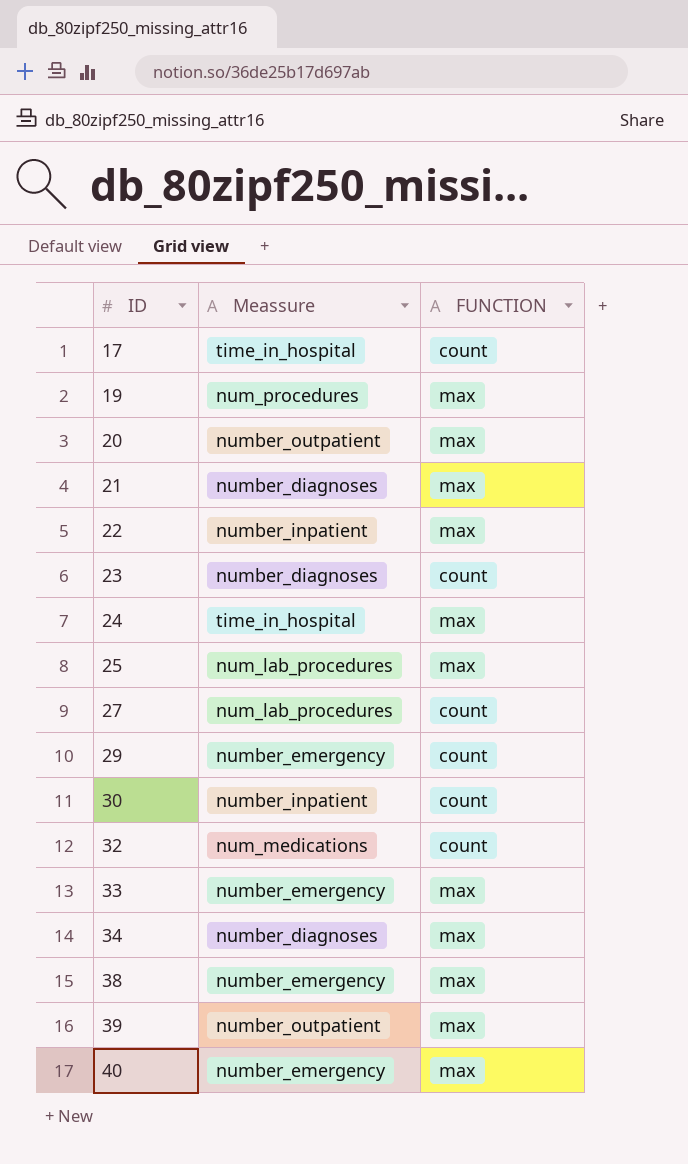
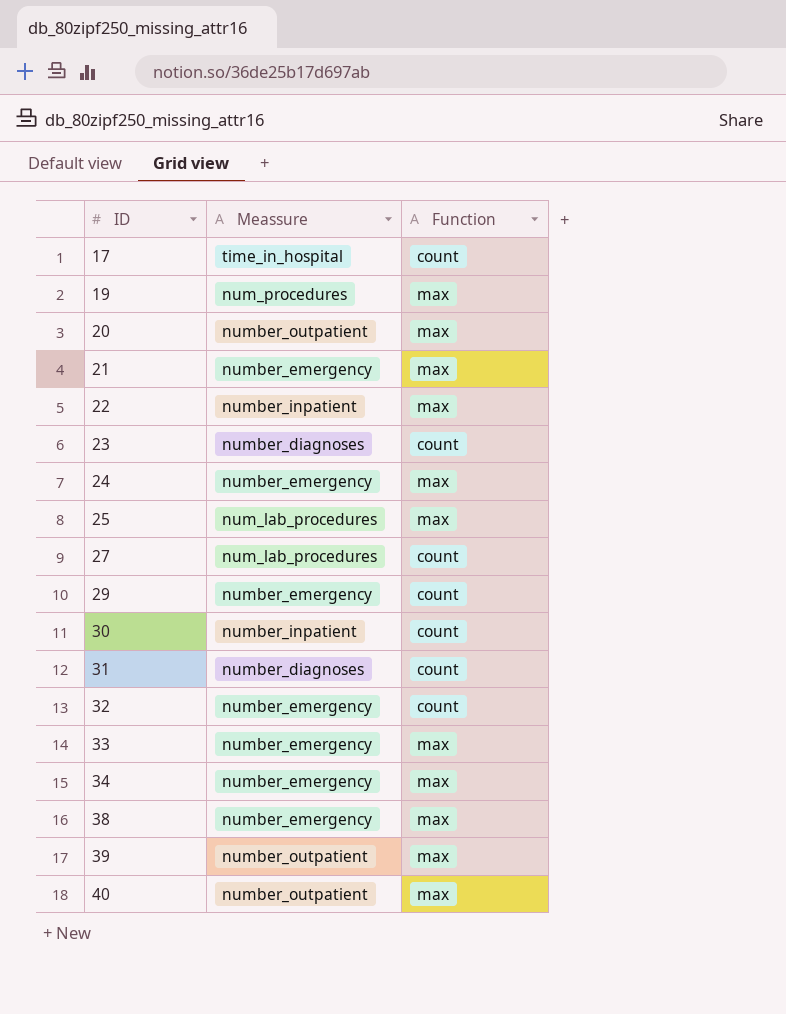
column name: FUNCTION -> Function
21 | Meassure: number_diagnoses -> number_emergency
24 | Meassure: time_in_hospital -> number_emergency
row 31: none -> number_diagnoses | count
32 | Meassure: num_medications -> number_emergency
34 | Meassure: number_diagnoses -> number_emergency
40 | Meassure: number_emergency -> number_outpatient

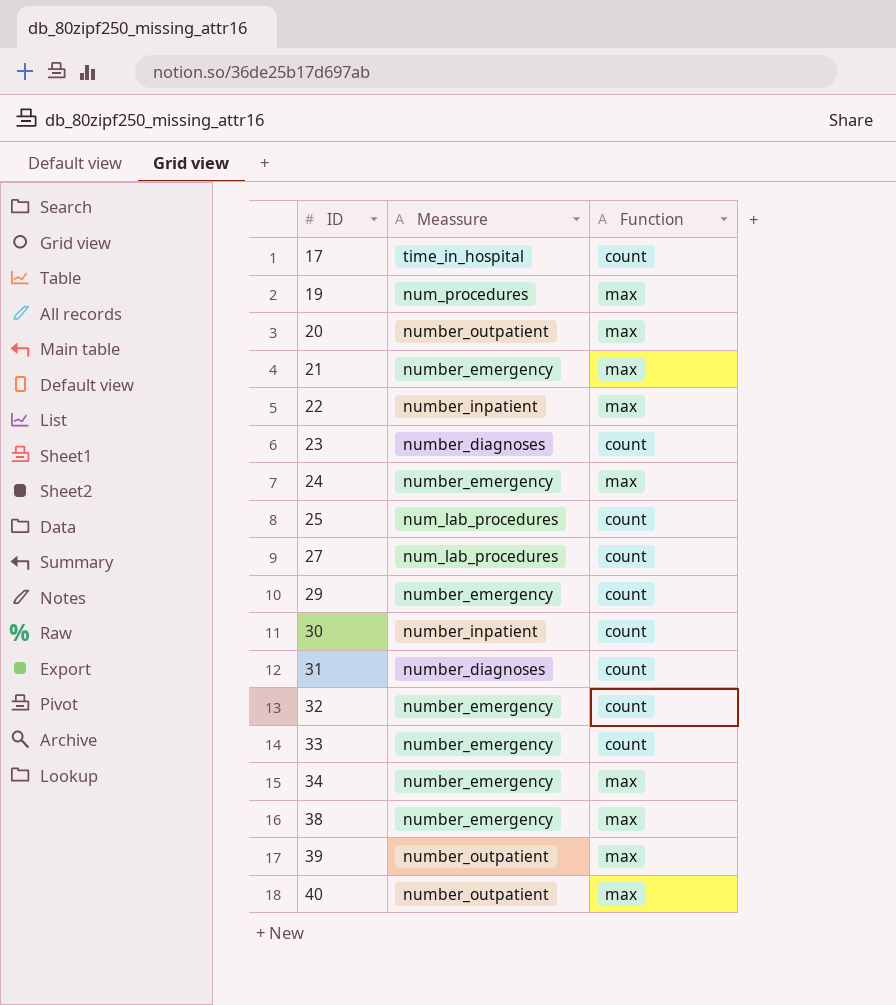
25 | Function: max -> count
33 | Function: max -> count

